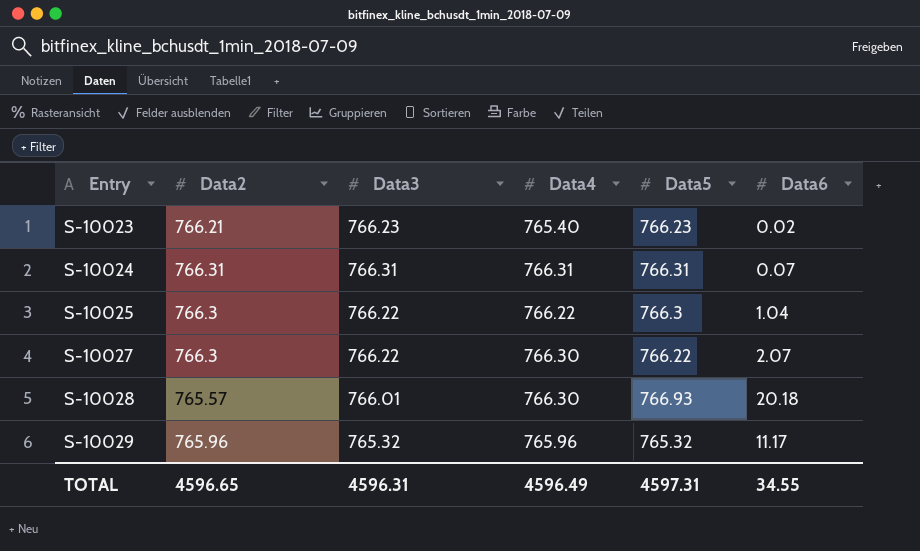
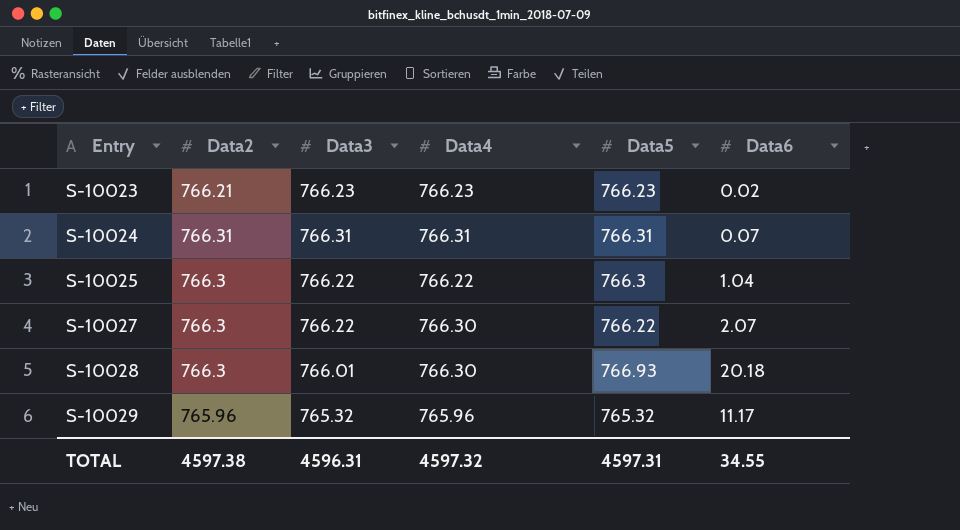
S-10023 | Data4: 765.40 -> 766.23
S-10028 | Data2: 765.57 -> 766.3
TOTAL | Data2: 4596.65 -> 4597.38
TOTAL | Data4: 4596.49 -> 4597.32

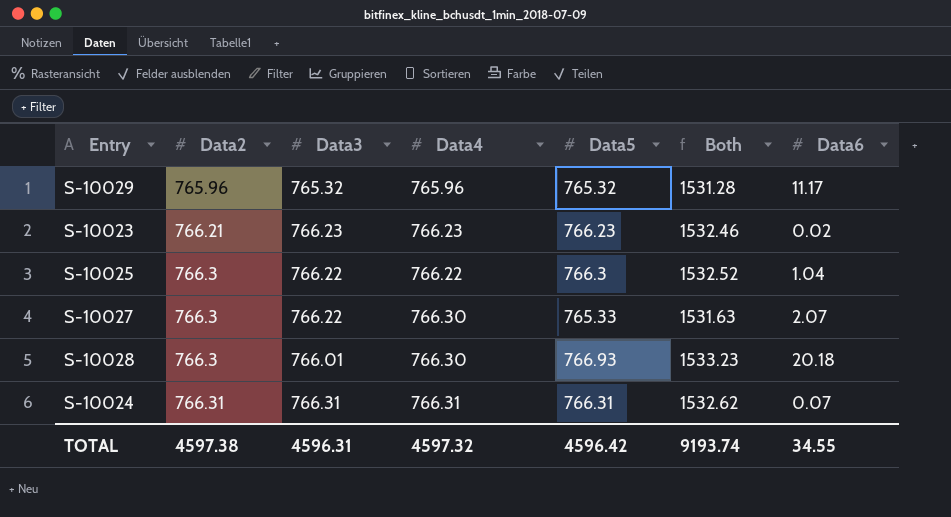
row order: Entry ascending -> Data2 ascending
column Both | formula: none -> [Data4] + [Data5]
S-10027 | Data5: 766.22 -> 765.33
TOTAL | Data5: 4597.31 -> 4596.42

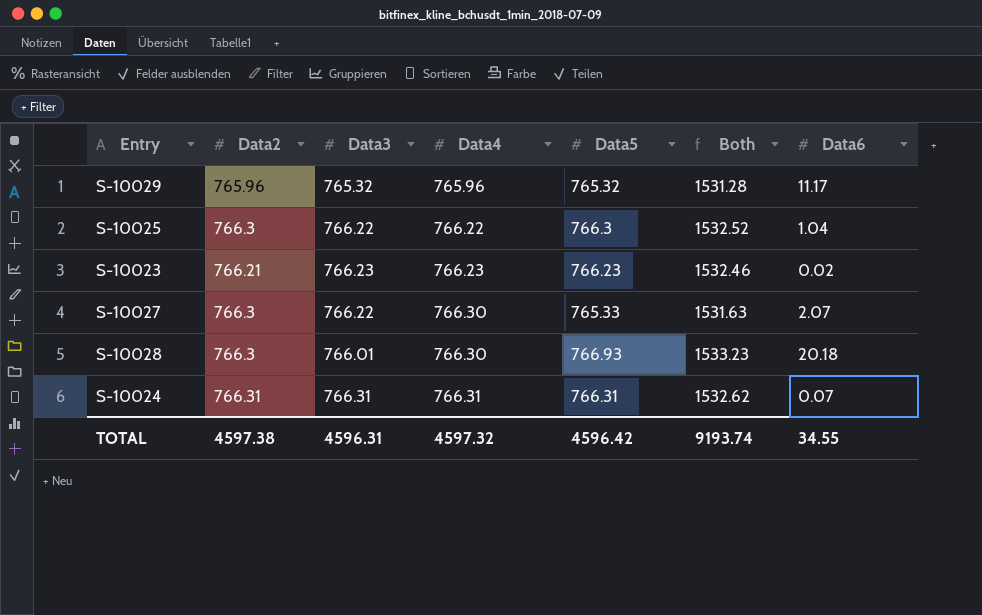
row order: Data2 ascending -> Data4 ascending

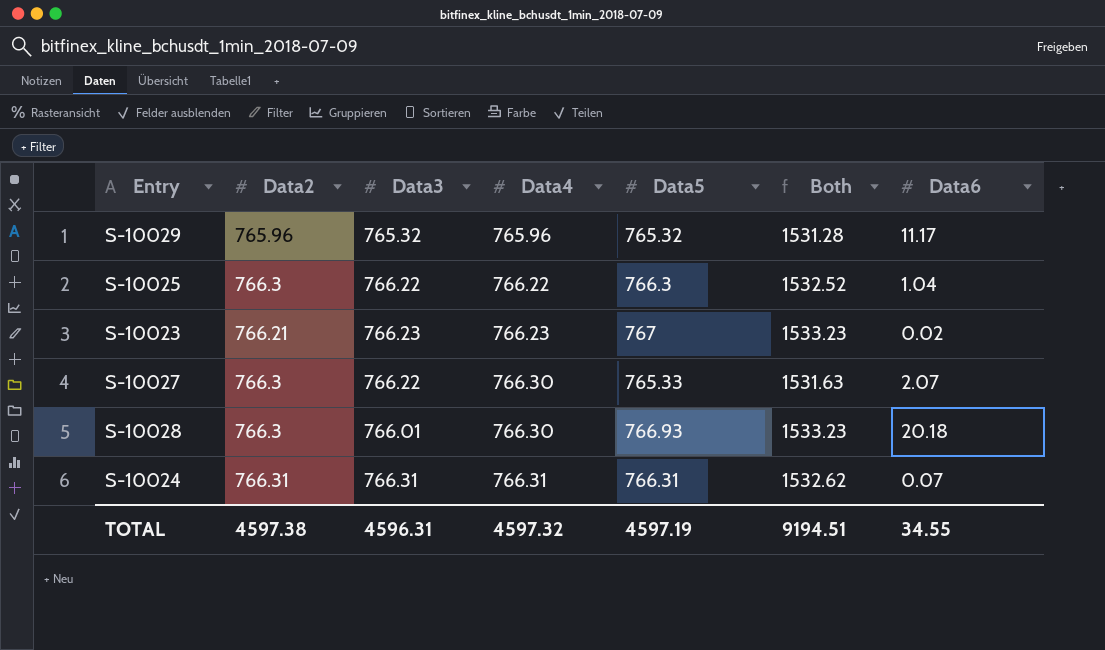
S-10023 | Data5: 766.23 -> 767
S-10023 | Both: 1532.46 -> 1533.23
TOTAL | Data5: 4596.42 -> 4597.19
TOTAL | Both: 9193.74 -> 9194.51

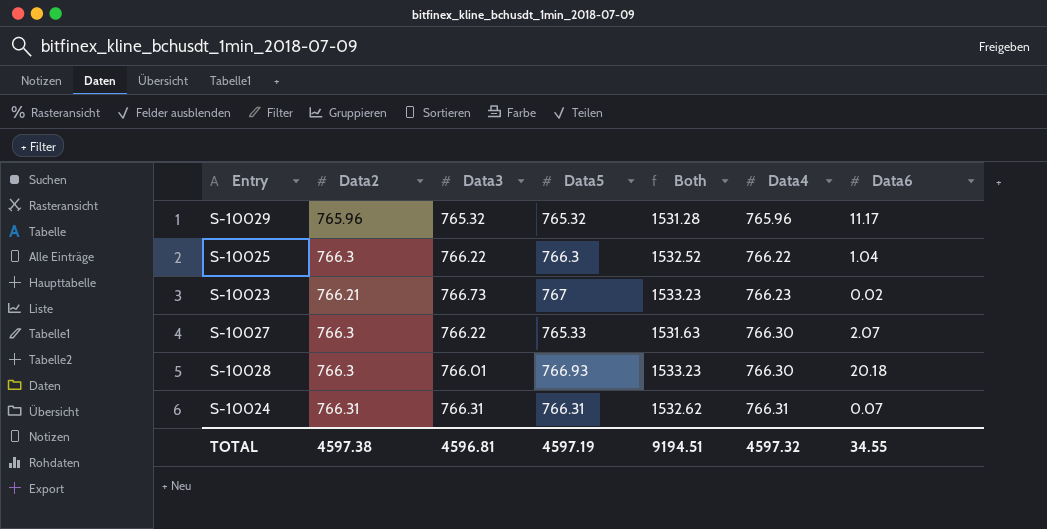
column Data4 | position: 4 -> 6
S-10023 | Data3: 766.23 -> 766.73
TOTAL | Data3: 4596.31 -> 4596.81

